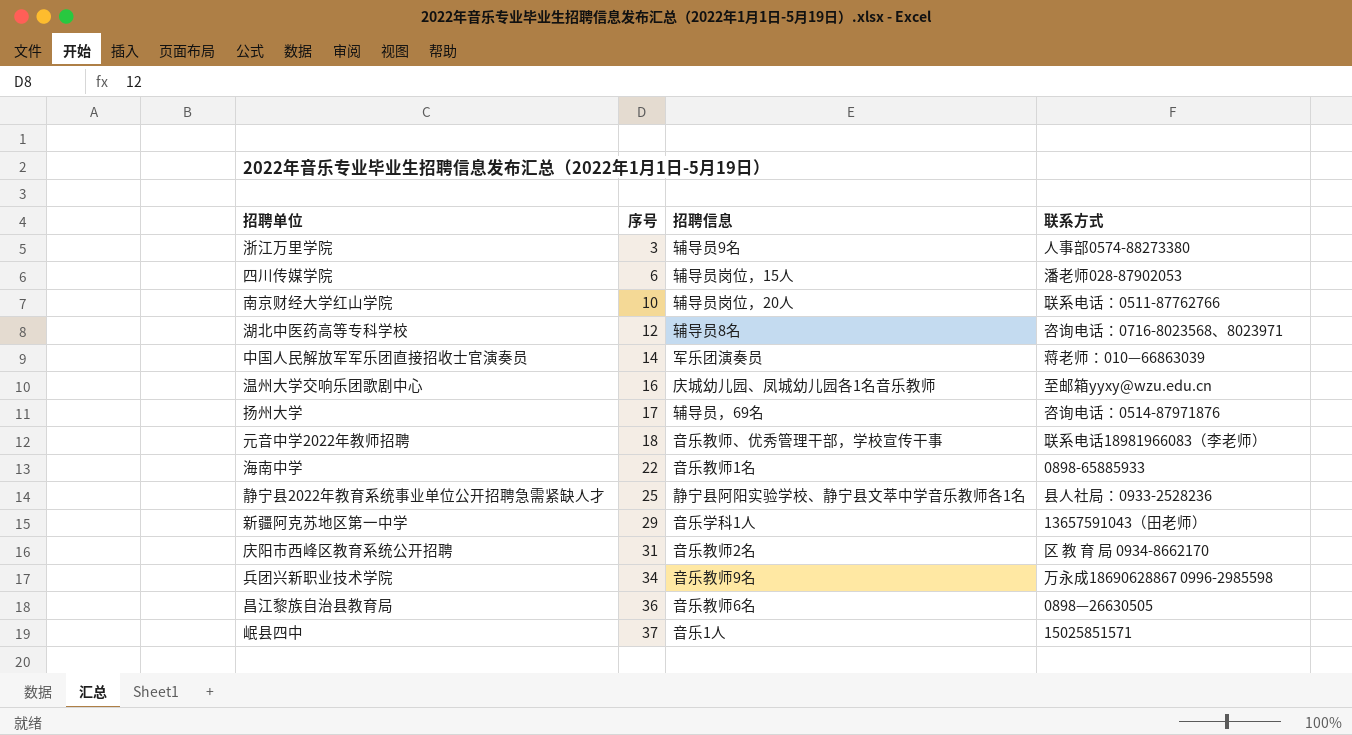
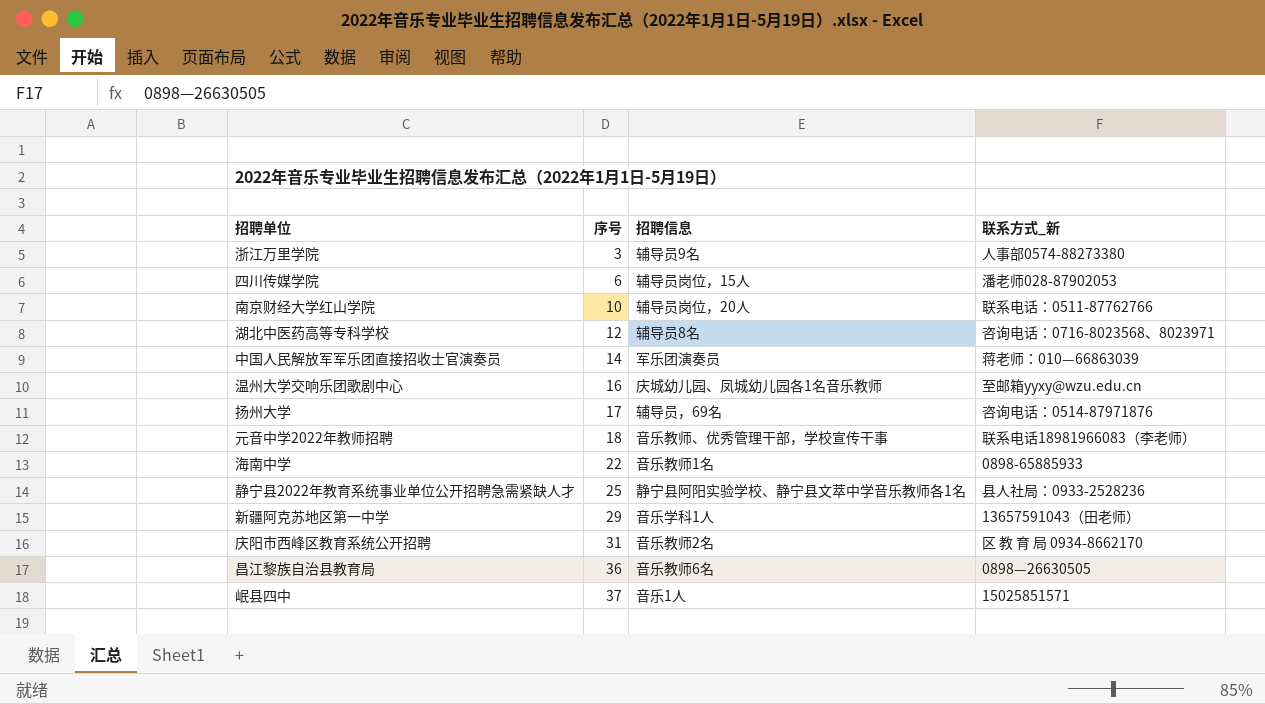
column name: 联系方式 -> 联系方式_新
row 兵团兴新职业技术学院: 34 | 音乐教师9名 | 万永成18690628867 0996-2985598 -> none

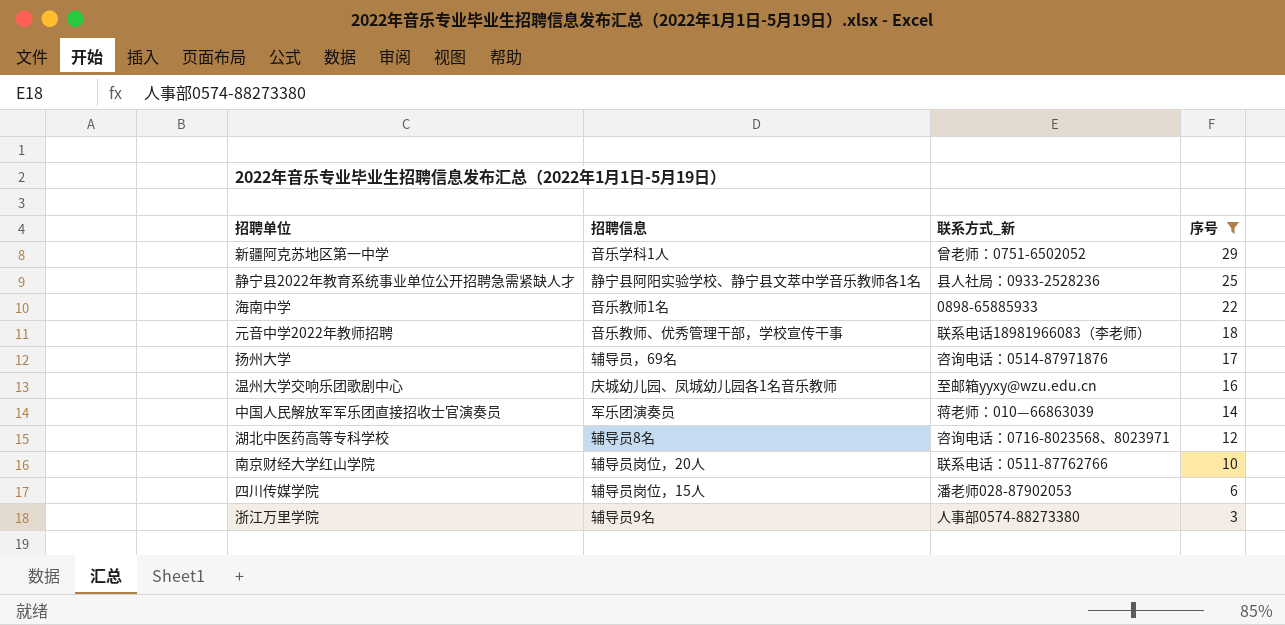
filter: none -> 序号 <= 29
row order: 序号 ascending -> 序号 descending
column 序号 | position: 2 -> 4
新疆阿克苏地区第一中学 | 联系方式_新: 13657591043（田老师） -> 曾老师：0751-6502052

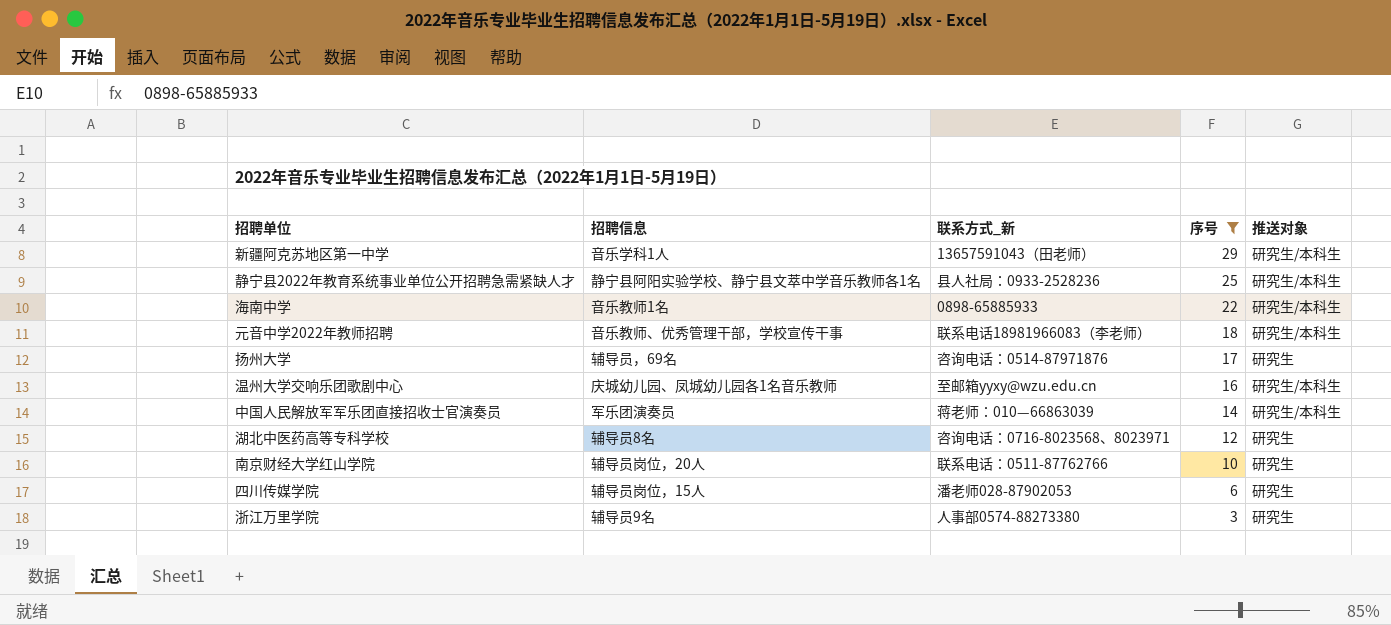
column 推送对象 | position: none -> 5
新疆阿克苏地区第一中学 | 联系方式_新: 曾老师：0751-6502052 -> 13657591043（田老师）

